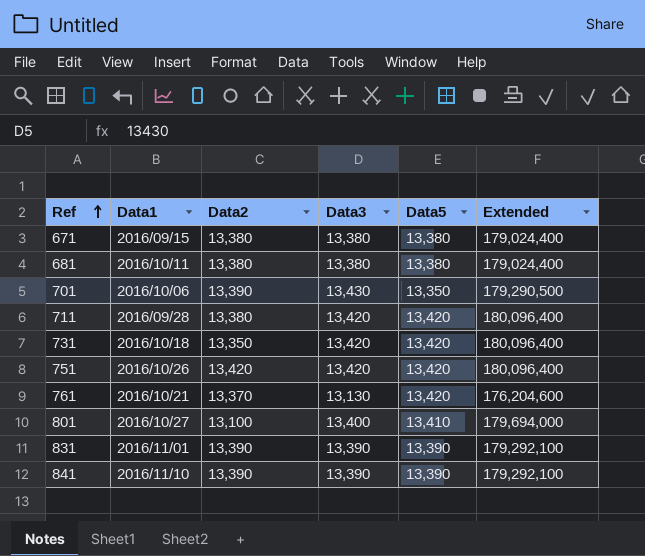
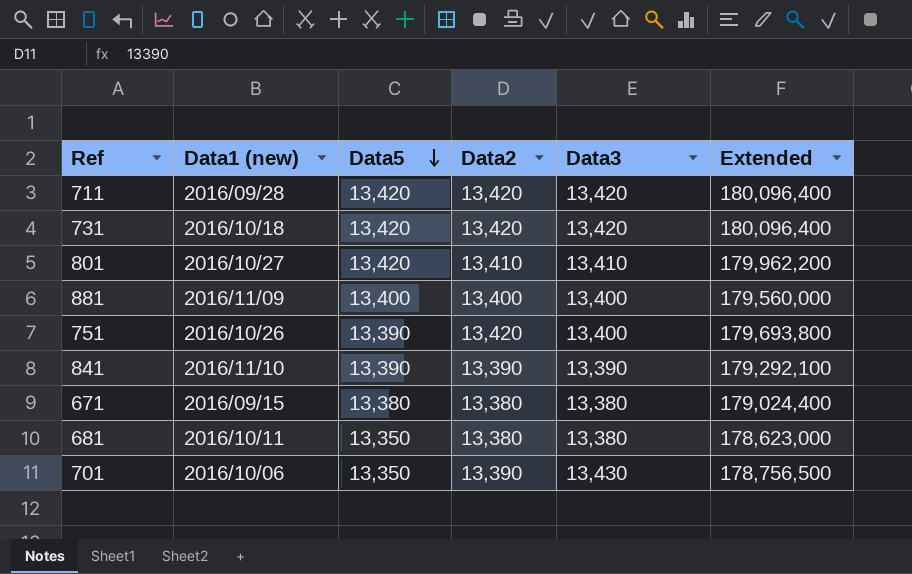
row order: Ref ascending -> Data5 descending
column name: Data1 -> Data1 (new)
column Data5 | position: 5 -> 3
column Extended | formula: [Data3] * [Data5] -> [Data5] * [Data2]
row 761: 2016/10/21 | 13,370 | 13,130 | 13,420 | 176,204,600 -> none
row 831: 2016/11/01 | 13,390 | 13,390 | 13,390 | 179,292,100 -> none
711 | Data2: 13,380 -> 13,420
731 | Data2: 13,350 -> 13,420
801 | Data5: 13,410 -> 13,420
801 | Data2: 13,100 -> 13,410
801 | Data3: 13,400 -> 13,410
row 881: none -> 2016/11/09 | 13,400 | 13,400 | 13,400 | 179,560,000
751 | Data5: 13,420 -> 13,390
751 | Data3: 13,420 -> 13,400
681 | Data5: 13,380 -> 13,350

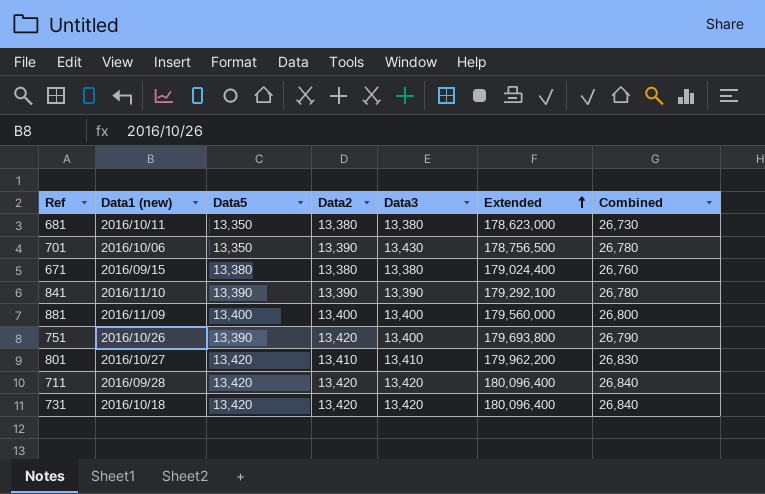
row order: Data5 descending -> Extended ascending
column Combined | formula: none -> [Data5] + [Data3]

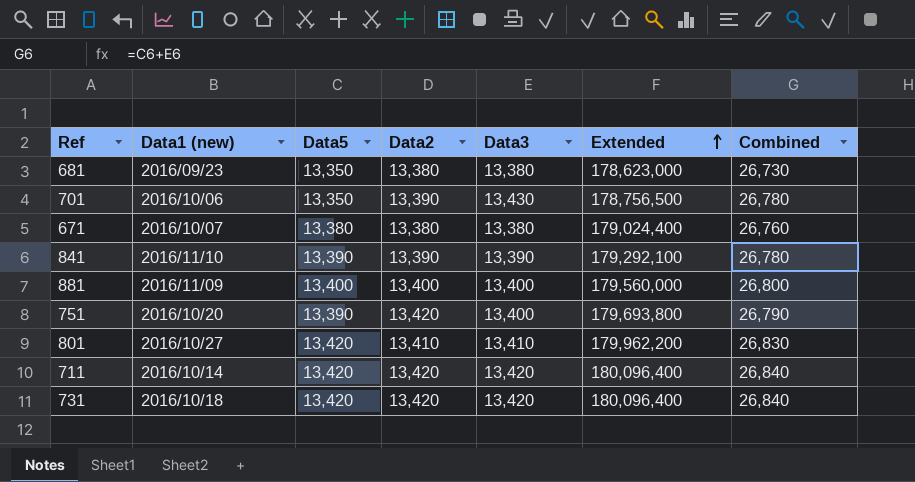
681 | Data1 (new): 2016/10/11 -> 2016/09/23
671 | Data1 (new): 2016/09/15 -> 2016/10/07
751 | Data1 (new): 2016/10/26 -> 2016/10/20
711 | Data1 (new): 2016/09/28 -> 2016/10/14

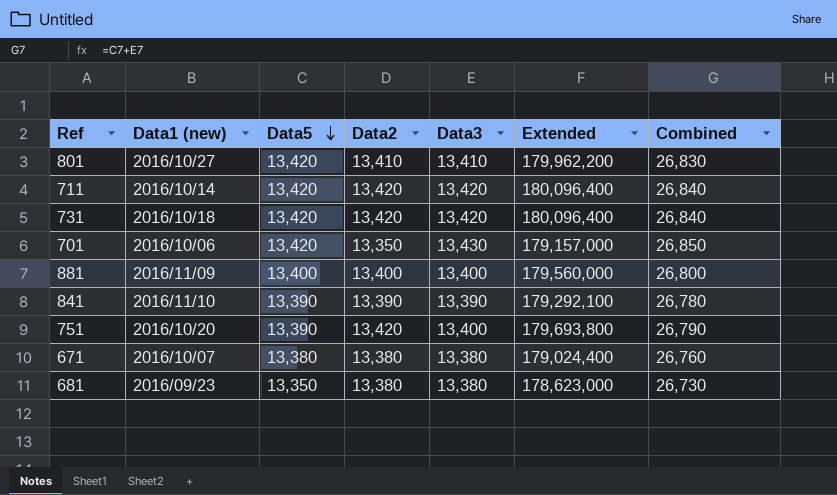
row order: Extended ascending -> Data5 descending
701 | Data5: 13,350 -> 13,420
701 | Data2: 13,390 -> 13,350
701 | Extended: 178,756,500 -> 179,157,000
701 | Combined: 26,780 -> 26,850

